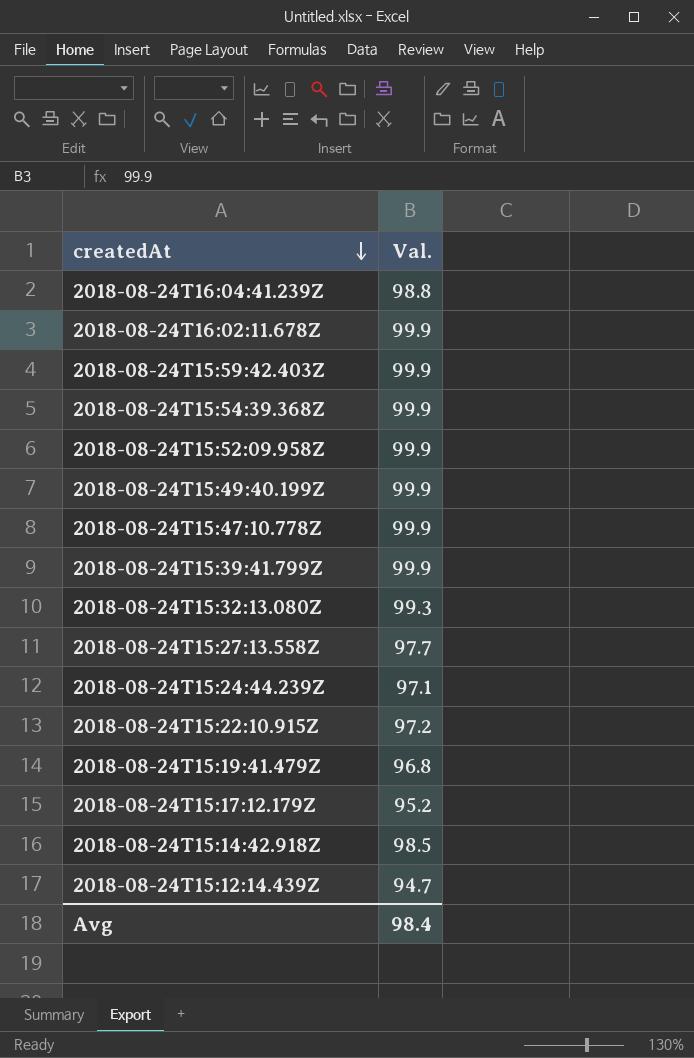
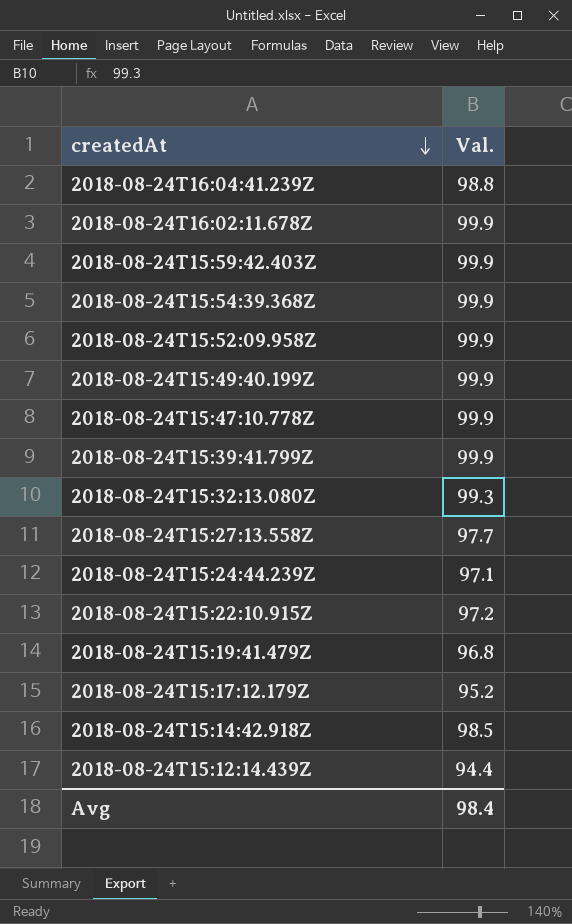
2018-08-24T15:12:14.439Z | Val.: 94.7 -> 94.4

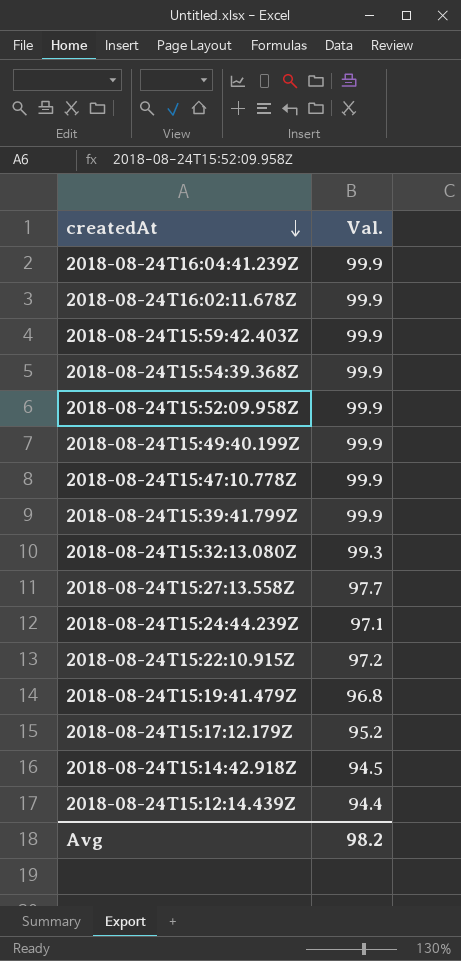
2018-08-24T16:04:41.239Z | Val.: 98.8 -> 99.9
2018-08-24T15:14:42.918Z | Val.: 98.5 -> 94.5
Avg | Val.: 98.4 -> 98.2

